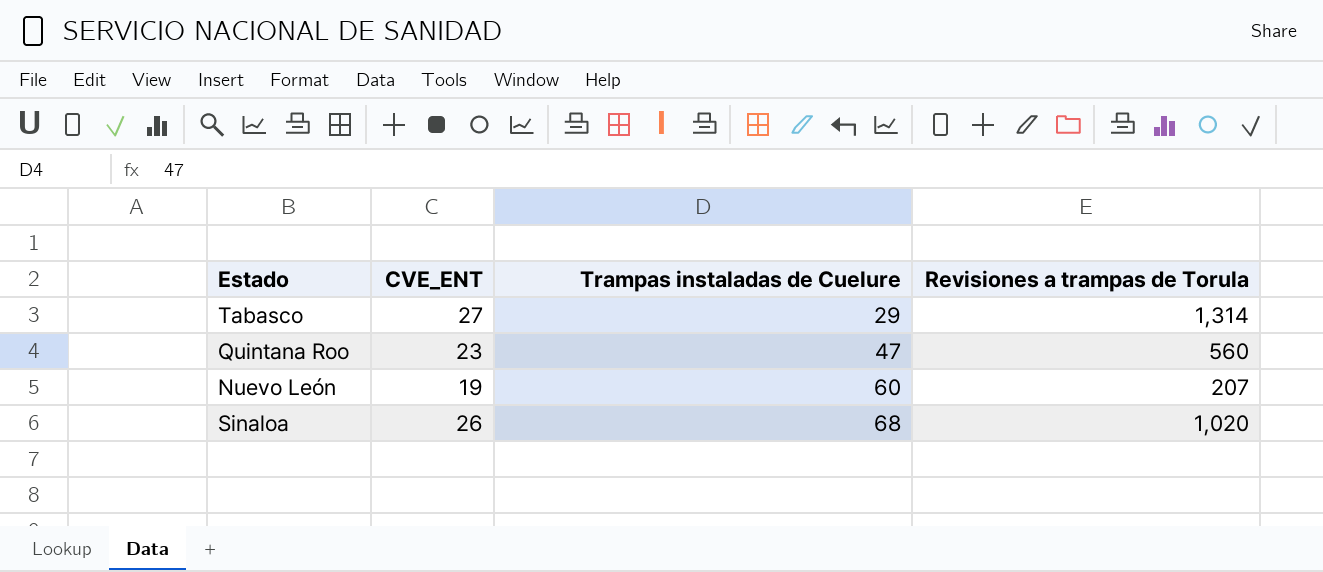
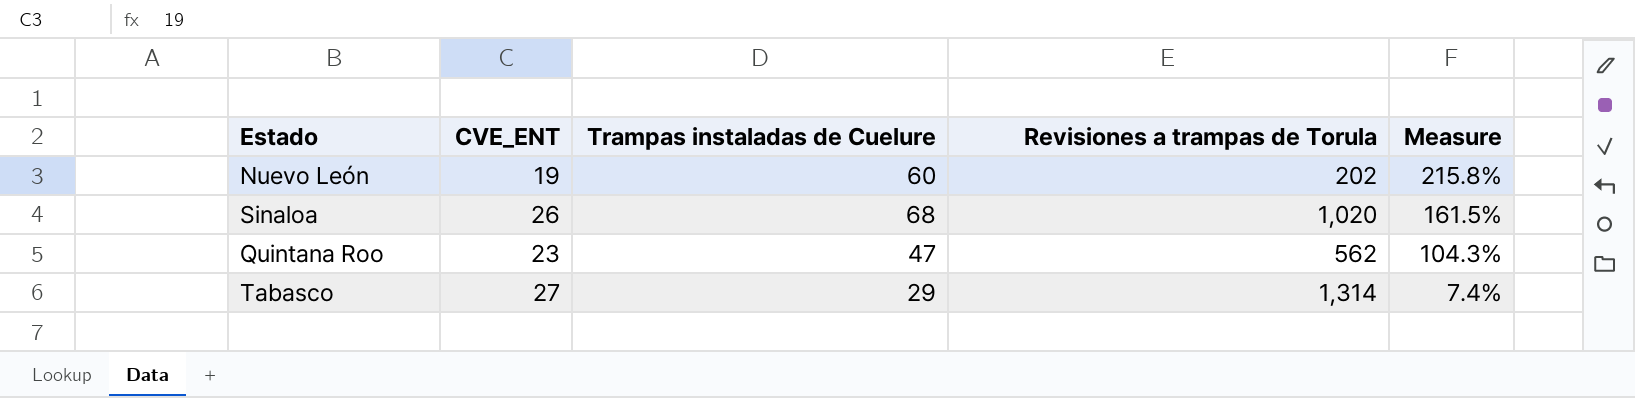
row order: Trampas instaladas de Cuelure ascending -> Measure descending
column Measure | formula: none -> ([Trampas instaladas de Cuelure] - [CVE_ENT]) / [CVE_ENT]
Nuevo León | Revisiones a trampas de Torula: 207 -> 202
Quintana Roo | Revisiones a trampas de Torula: 560 -> 562

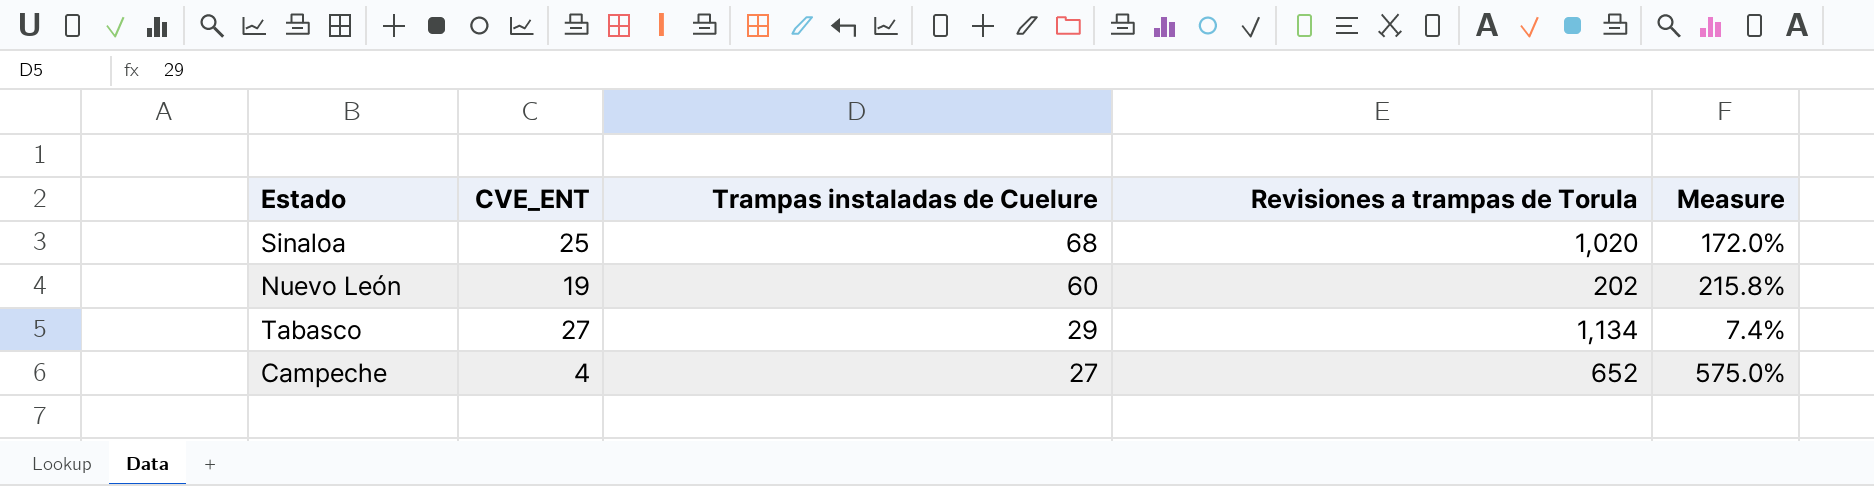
row order: Measure descending -> Trampas instaladas de Cuelure descending
row Quintana Roo: 23 | 47 | 562 | 104.3% -> none
Sinaloa | CVE_ENT: 26 -> 25
Sinaloa | Measure: 161.5% -> 172.0%
Tabasco | Revisiones a trampas de Torula: 1,314 -> 1,134
row Campeche: none -> 4 | 27 | 652 | 575.0%

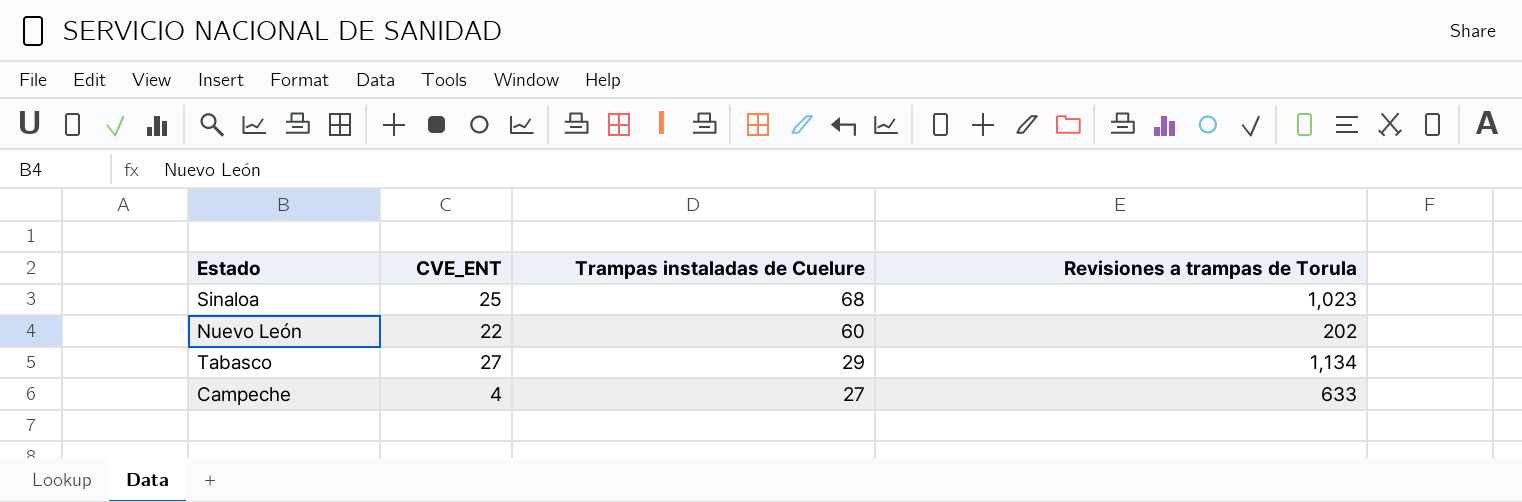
column Measure | formula: ([Trampas instaladas de Cuelure] - [CVE_ENT]) / [CVE_ENT] -> none
Sinaloa | Revisiones a trampas de Torula: 1,020 -> 1,023
Nuevo León | CVE_ENT: 19 -> 22
Campeche | Revisiones a trampas de Torula: 652 -> 633

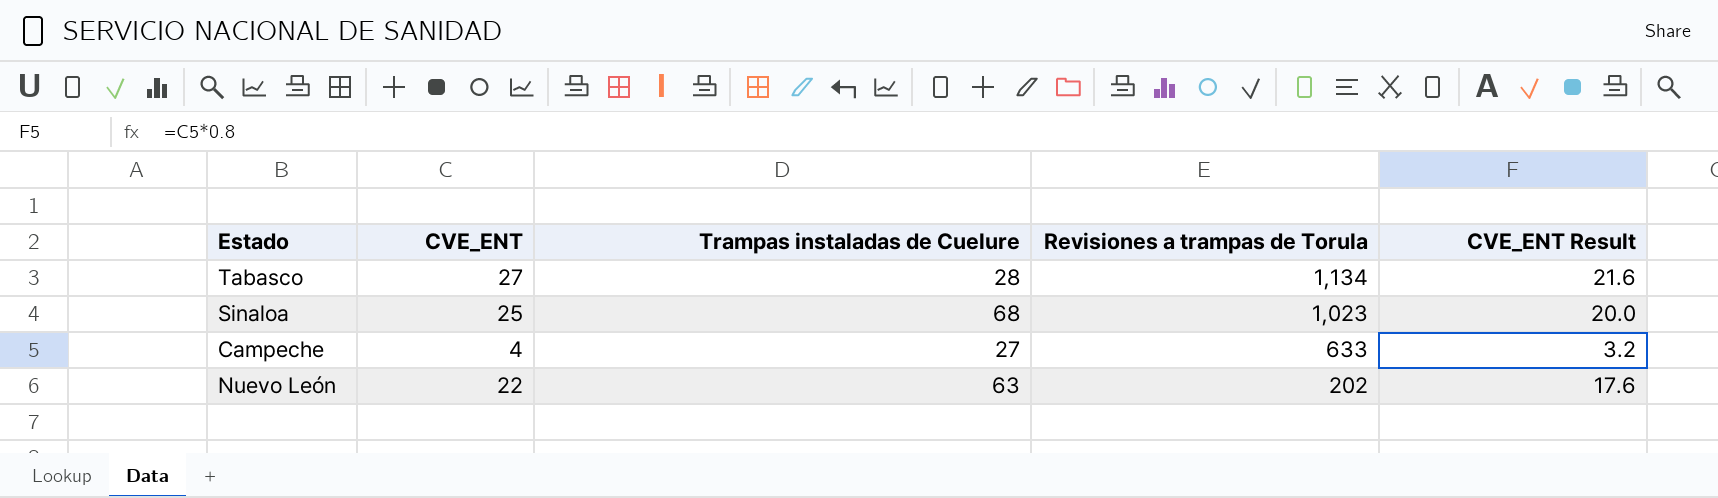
row order: Trampas instaladas de Cuelure descending -> Revisiones a trampas de Torula descending
column CVE_ENT Result | formula: none -> [CVE_ENT] * 0.8
Tabasco | Trampas instaladas de Cuelure: 29 -> 28
Nuevo León | Trampas instaladas de Cuelure: 60 -> 63

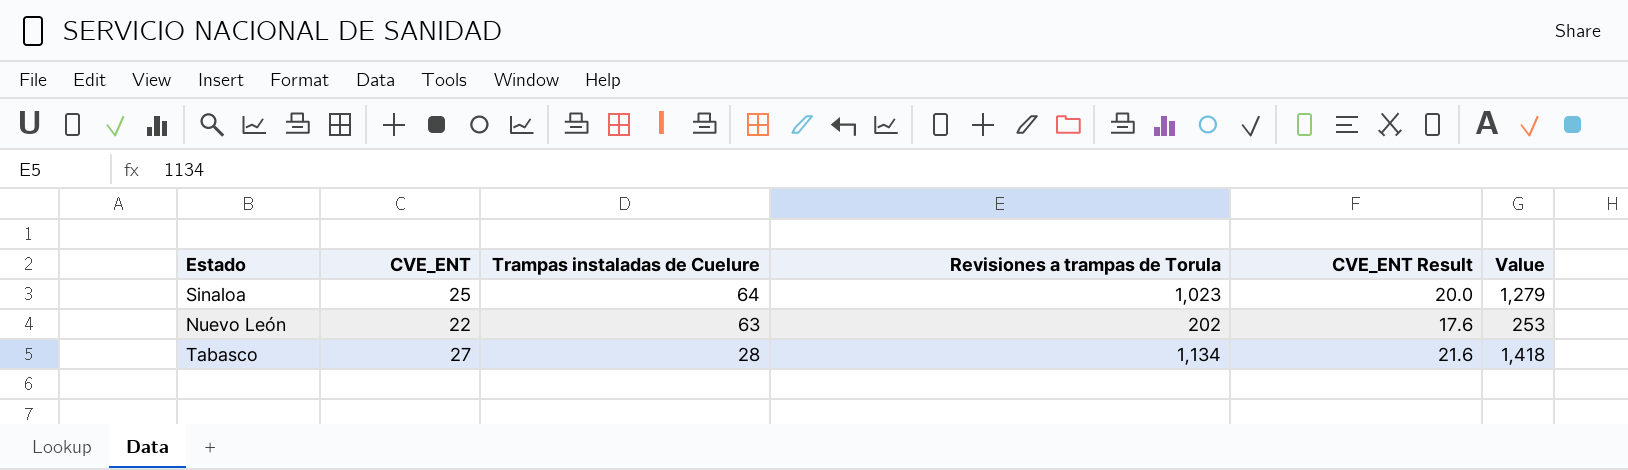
row order: Revisiones a trampas de Torula descending -> Trampas instaladas de Cuelure descending
column Value | formula: none -> [Revisiones a trampas de Torula] * 1.25
row Campeche: 4 | 27 | 633 | 3.2 -> none
Sinaloa | Trampas instaladas de Cuelure: 68 -> 64

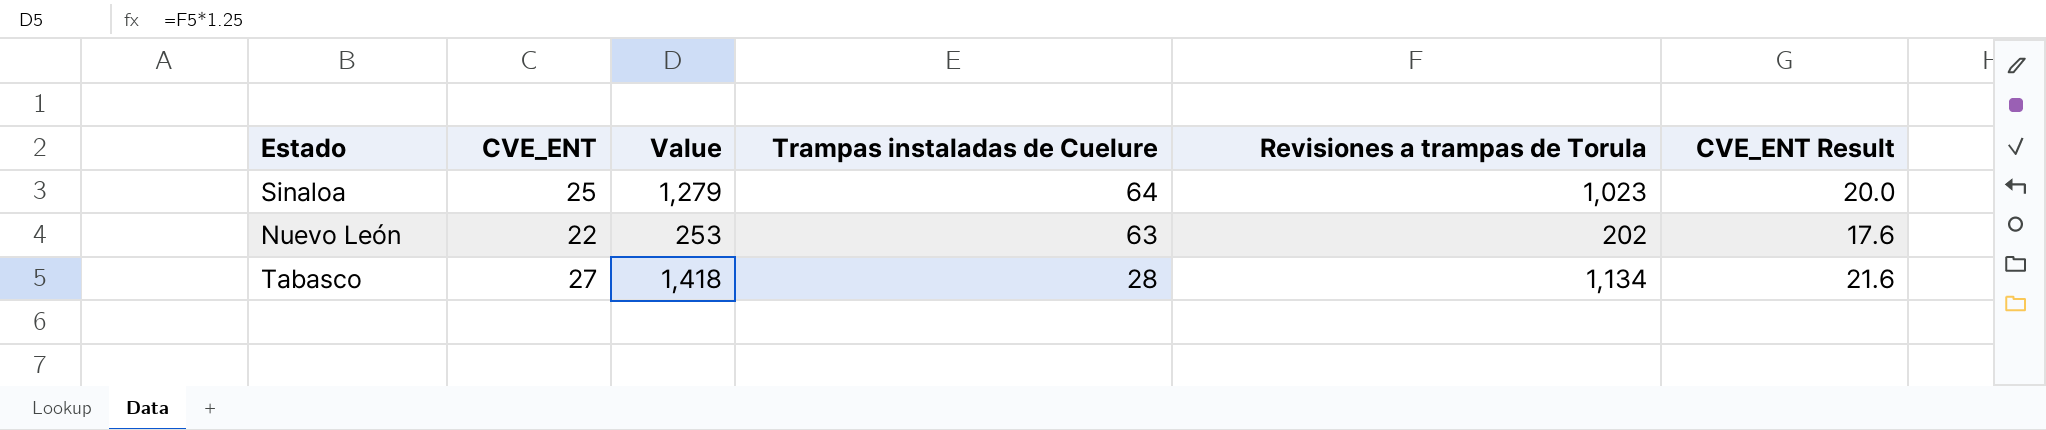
column Value | position: 6 -> 3

